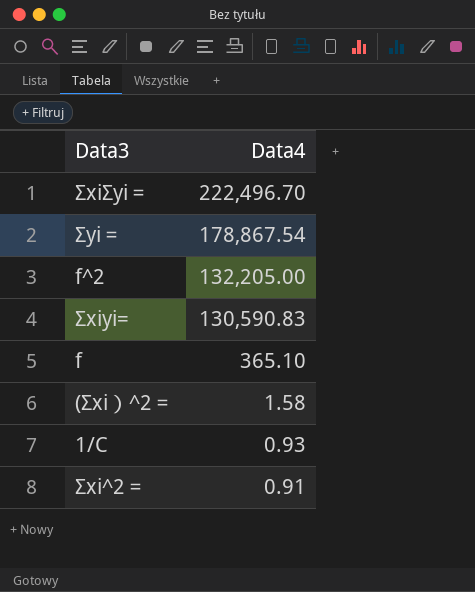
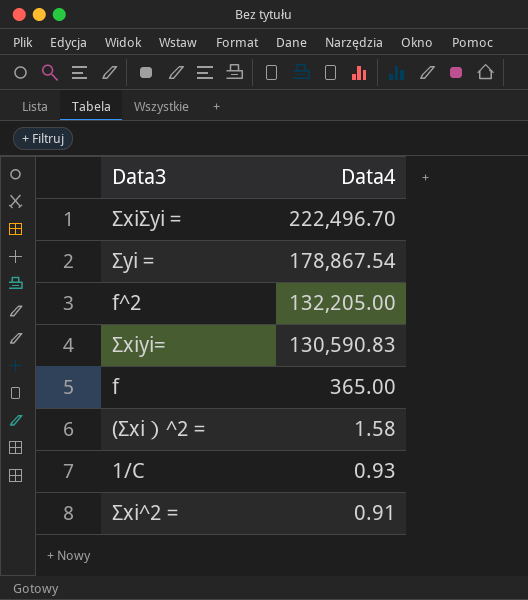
f | Data4: 365.10 -> 365.00

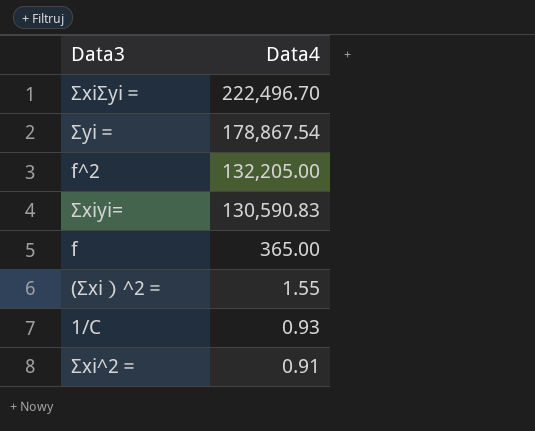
(Σxi）^2＝ | Data4: 1.58 -> 1.55

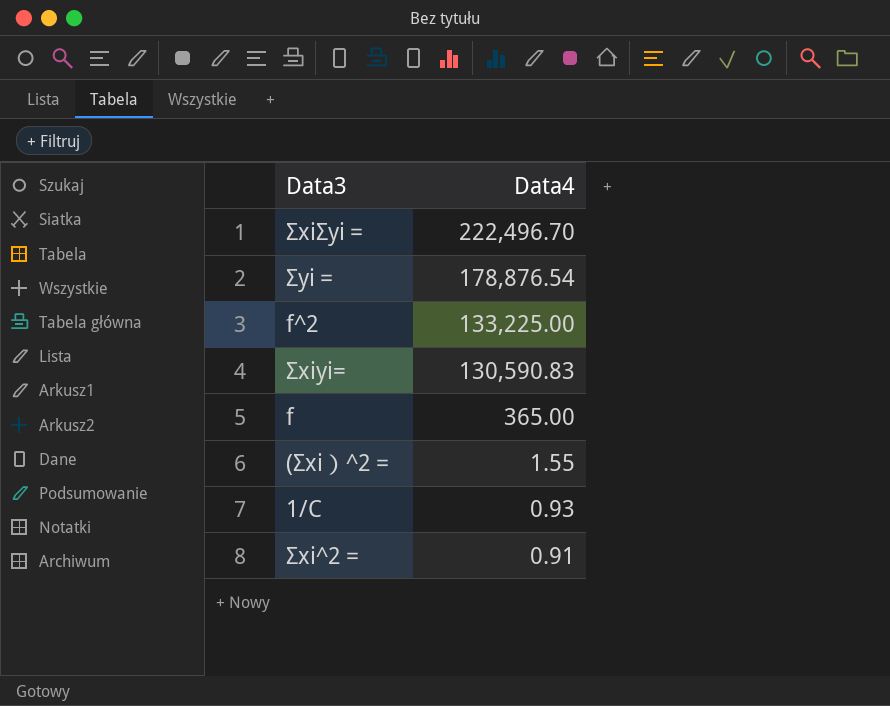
Σyi＝ | Data4: 178,867.54 -> 178,876.54
f^2 | Data4: 132,205.00 -> 133,225.00

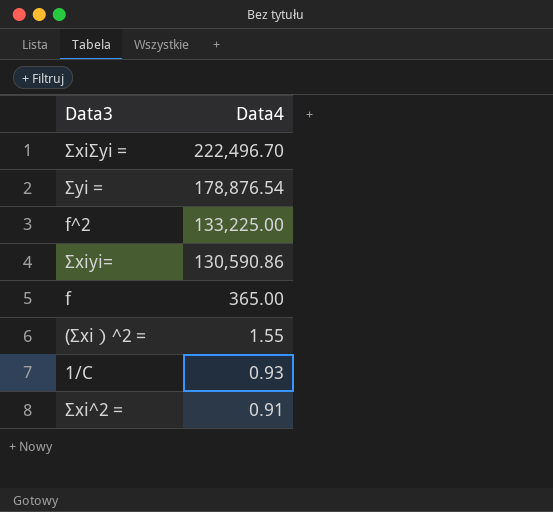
Σxiyi= | Data4: 130,590.83 -> 130,590.86

